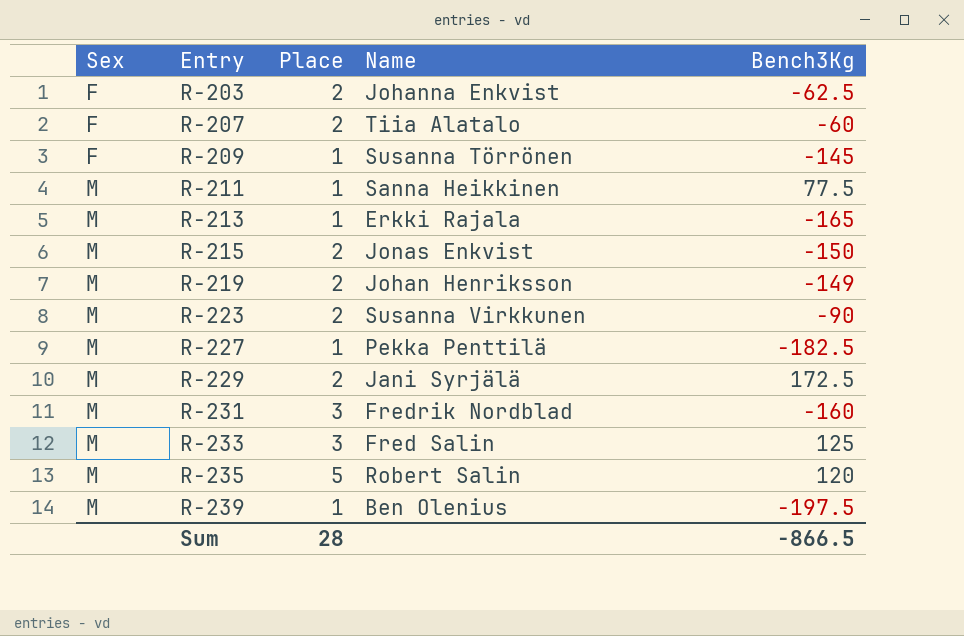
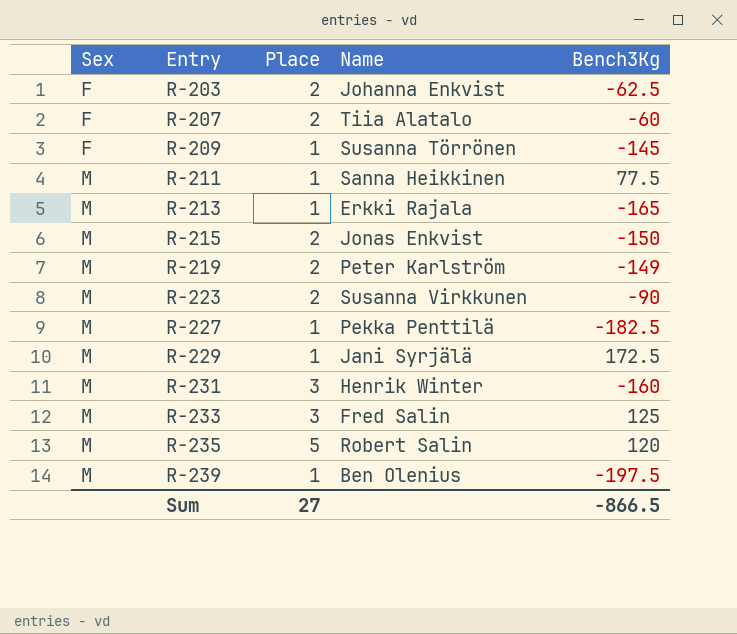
R-219 | Name: Johan Henriksson -> Peter Karlström
R-229 | Place: 2 -> 1
R-231 | Name: Fredrik Nordblad -> Henrik Winter
Sum | Place: 28 -> 27

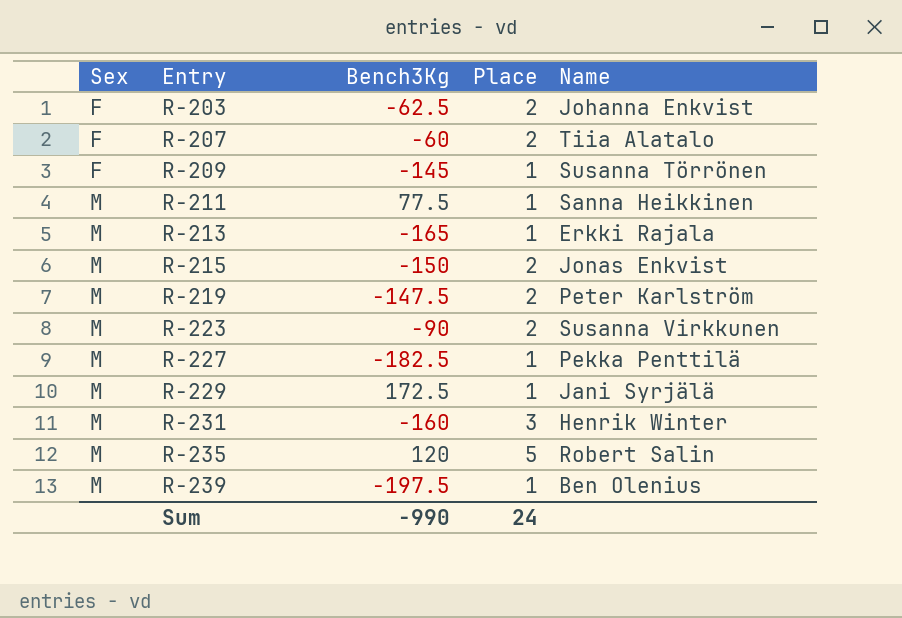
column Bench3Kg | position: 5 -> 3
row R-233: M | 3 | Fred Salin | 125 -> none
R-219 | Bench3Kg: -149 -> -147.5
Sum | Bench3Kg: -866.5 -> -990
Sum | Place: 27 -> 24

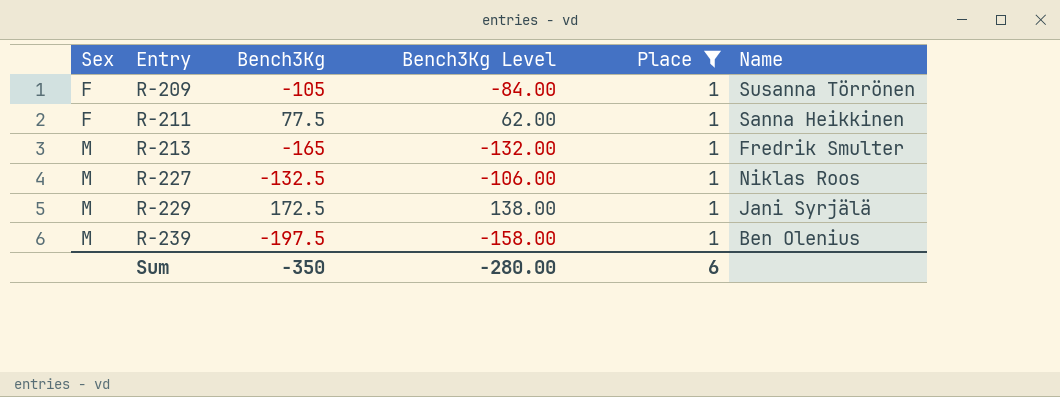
filter: none -> Place = 1
column Bench3Kg Level | formula: none -> [Bench3Kg] * 0.8
R-209 | Bench3Kg: -145 -> -105
R-211 | Sex: M -> F
R-213 | Name: Erkki Rajala -> Fredrik Smulter
R-227 | Bench3Kg: -182.5 -> -132.5
R-227 | Name: Pekka Penttilä -> Niklas Roos
Sum | Bench3Kg: -990 -> -350
Sum | Place: 24 -> 6

